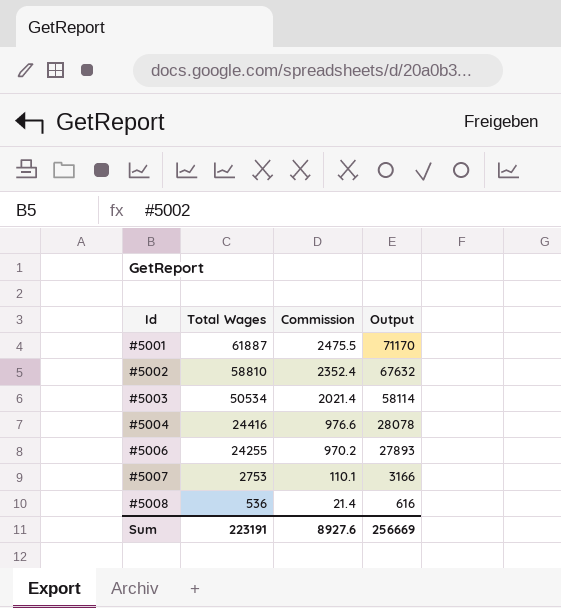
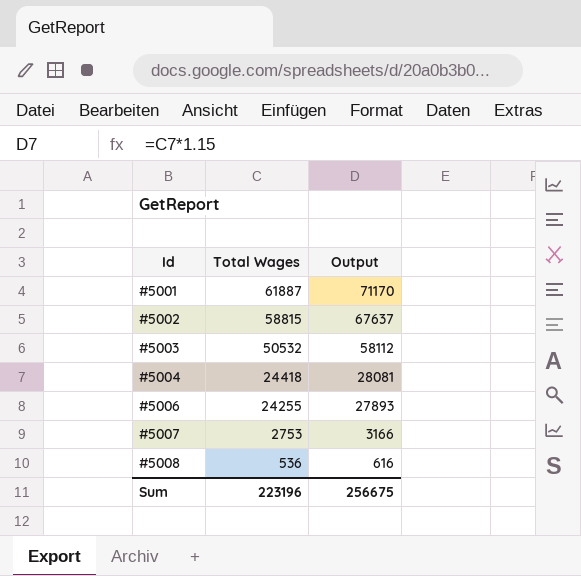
column Commission | formula: [Total Wages] * 0.04 -> none
#5002 | Total Wages: 58810 -> 58815
#5002 | Output: 67632 -> 67637
#5003 | Total Wages: 50534 -> 50532
#5003 | Output: 58114 -> 58112
#5004 | Total Wages: 24416 -> 24418
#5004 | Output: 28078 -> 28081
Sum | Total Wages: 223191 -> 223196
Sum | Output: 256669 -> 256675

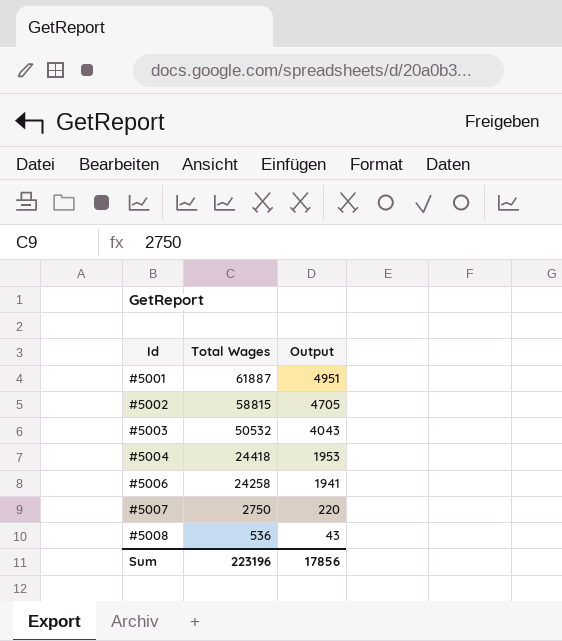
column Output | formula: [Total Wages] * 1.15 -> [Total Wages] * 0.08
#5006 | Total Wages: 24255 -> 24258
#5007 | Total Wages: 2753 -> 2750
Sum | Output: 256675 -> 17856

